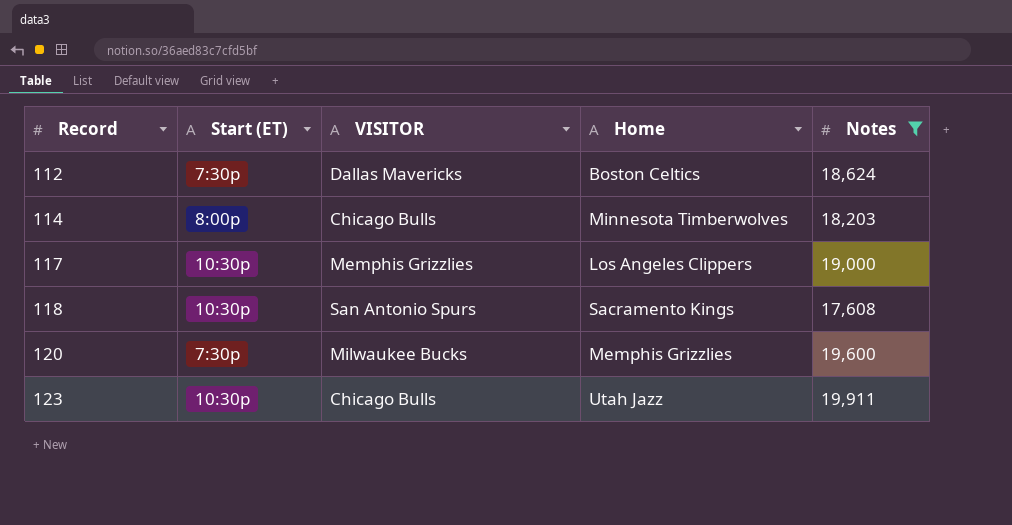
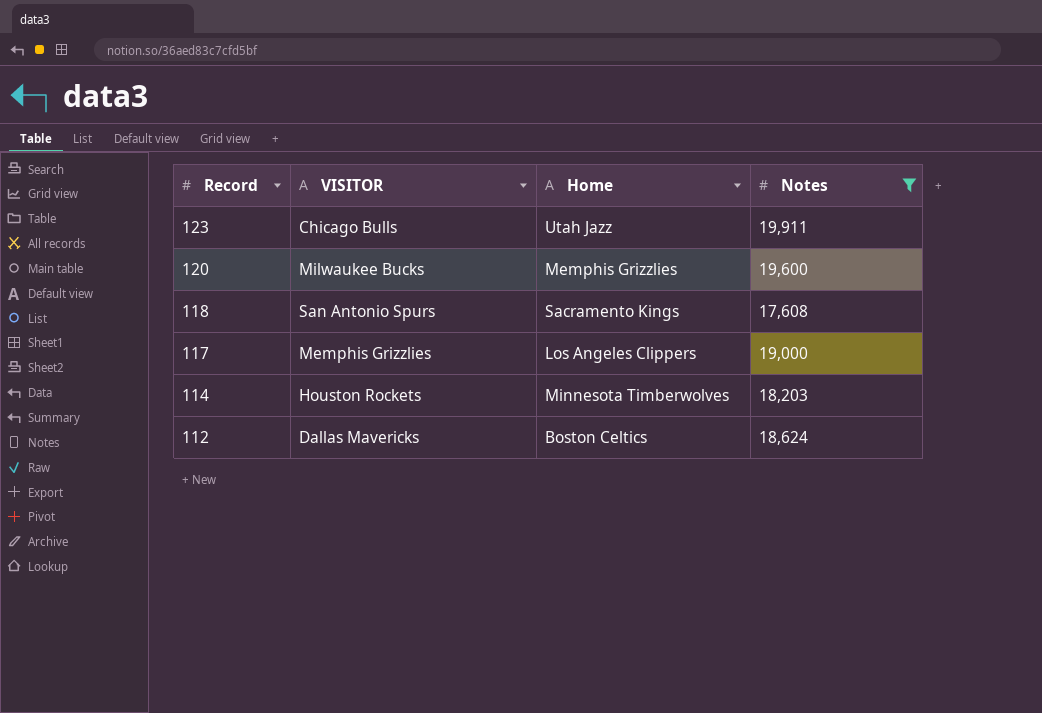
row order: Record ascending -> Record descending
column Start (ET) | position: 2 -> none
114 | VISITOR: Chicago Bulls -> Houston Rockets

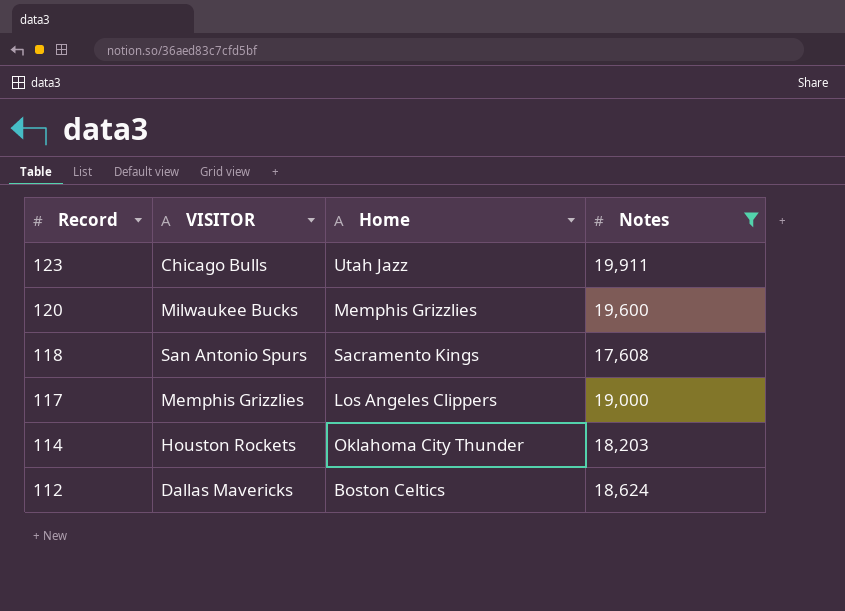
114 | Home: Minnesota Timberwolves -> Oklahoma City Thunder

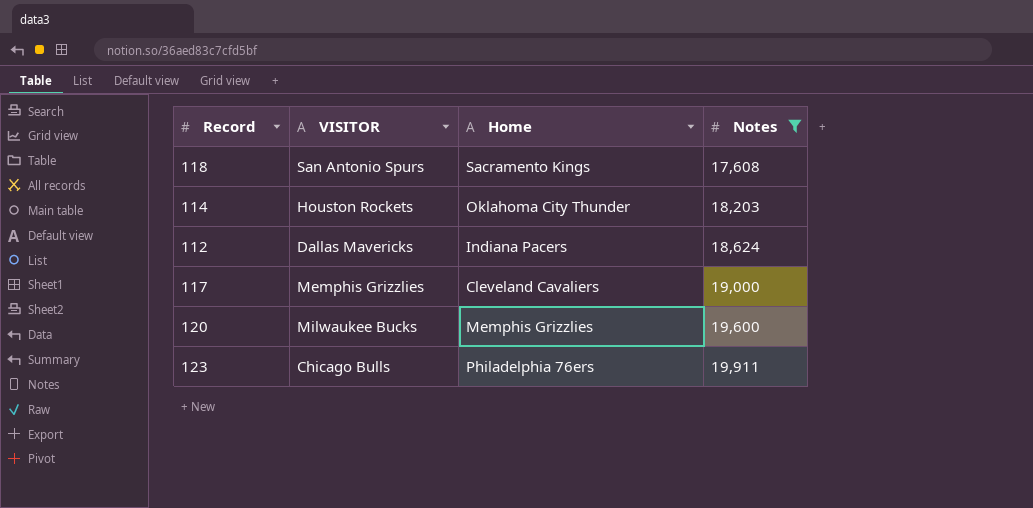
row order: Record descending -> Notes ascending
112 | Home: Boston Celtics -> Indiana Pacers
117 | Home: Los Angeles Clippers -> Cleveland Cavaliers
123 | Home: Utah Jazz -> Philadelphia 76ers

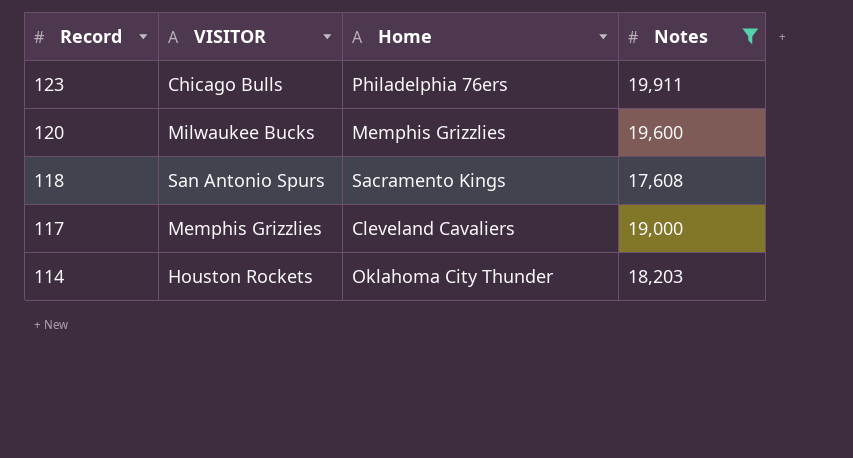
row order: Notes ascending -> Record descending
row 112: Dallas Mavericks | Indiana Pacers | 18,624 -> none

